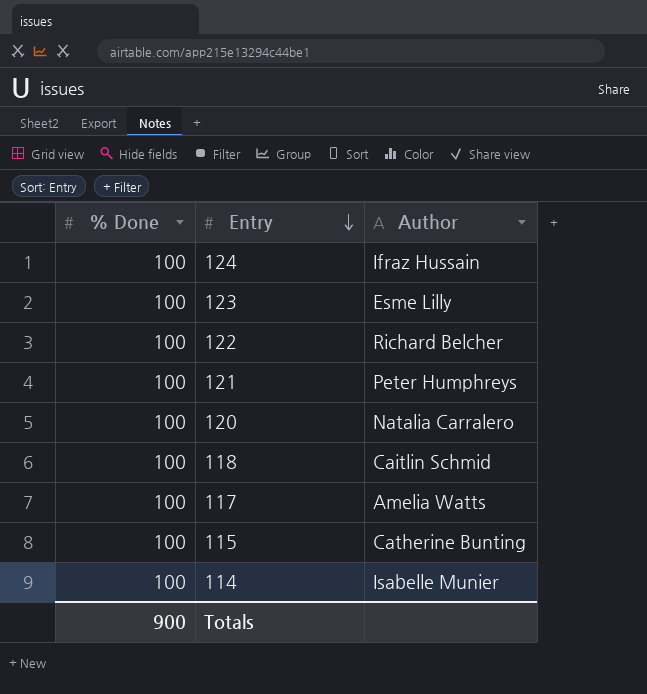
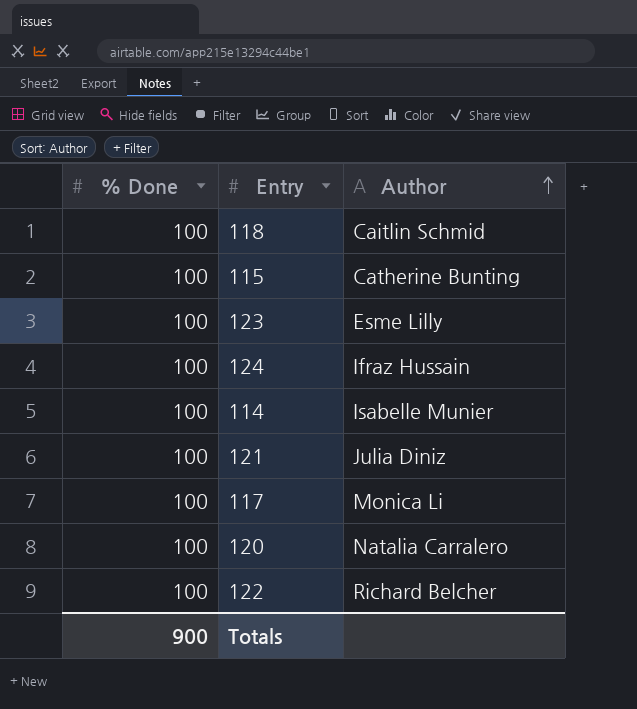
row order: Entry descending -> Author ascending
121 | Author: Peter Humphreys -> Julia Diniz
117 | Author: Amelia Watts -> Monica Li

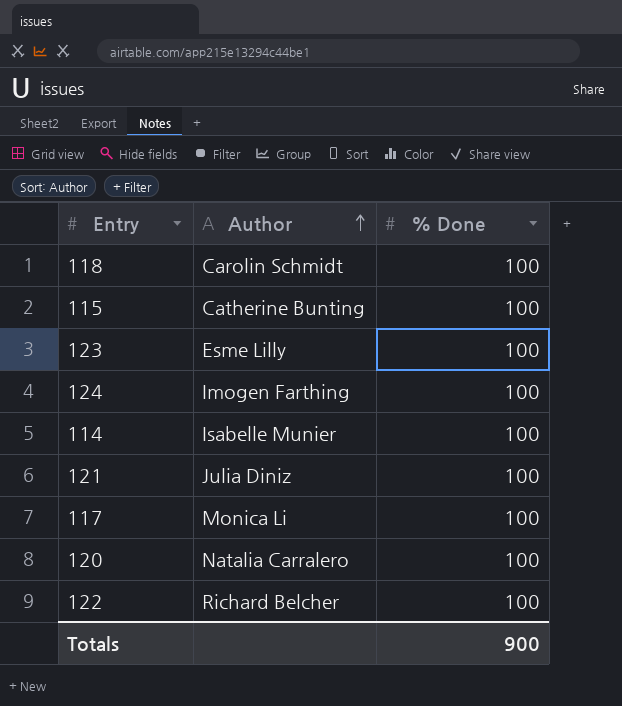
column % Done | position: 1 -> 3
118 | Author: Caitlin Schmid -> Carolin Schmidt
124 | Author: Ifraz Hussain -> Imogen Farthing

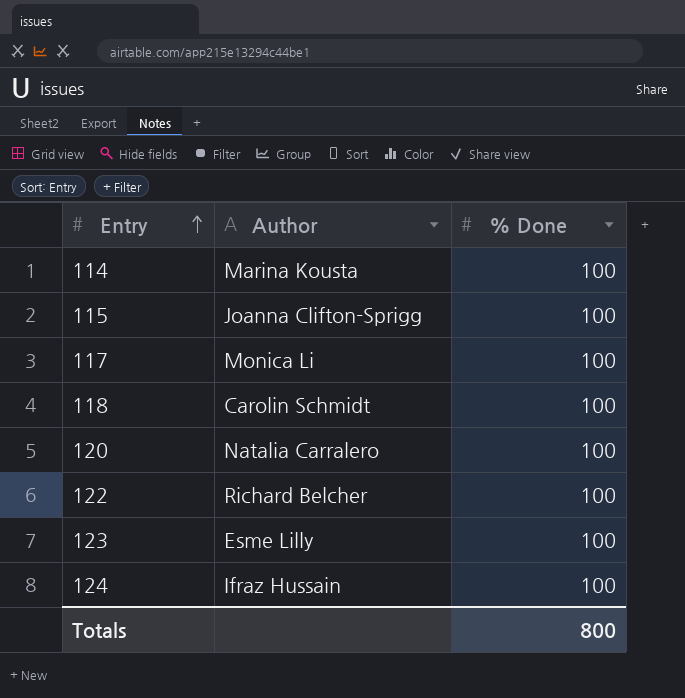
row order: Author ascending -> Entry ascending
row 121: Julia Diniz | 100 -> none
114 | Author: Isabelle Munier -> Marina Kousta
115 | Author: Catherine Bunting -> Joanna Clifton-Sprigg
124 | Author: Imogen Farthing -> Ifraz Hussain
Totals | % Done: 900 -> 800

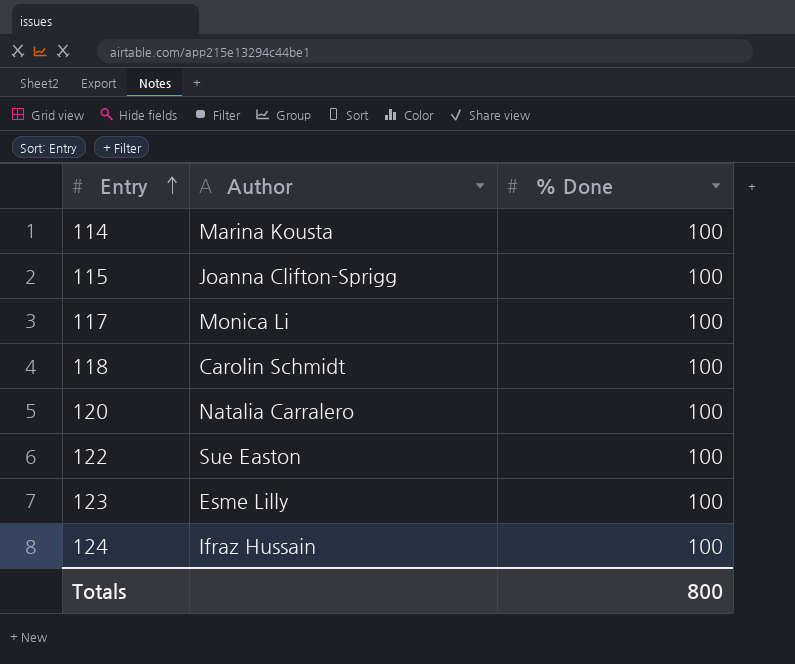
122 | Author: Richard Belcher -> Sue Easton

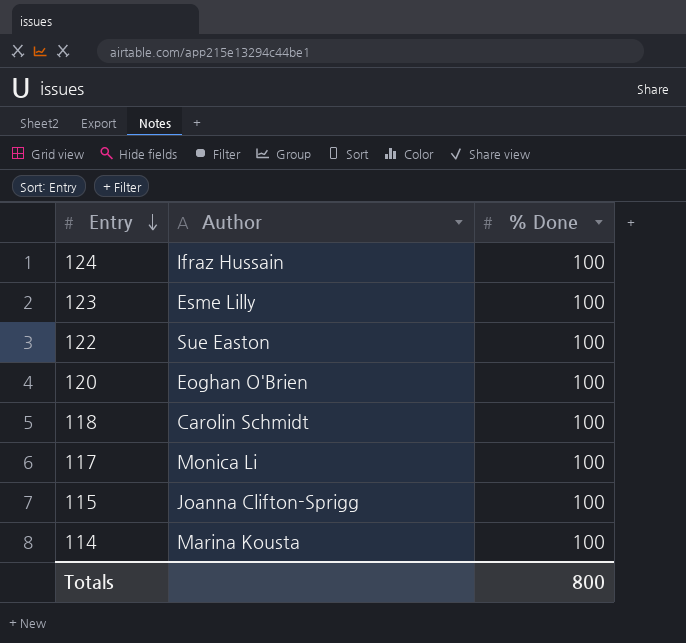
row order: Entry ascending -> Entry descending
120 | Author: Natalia Carralero -> Eoghan O'Brien

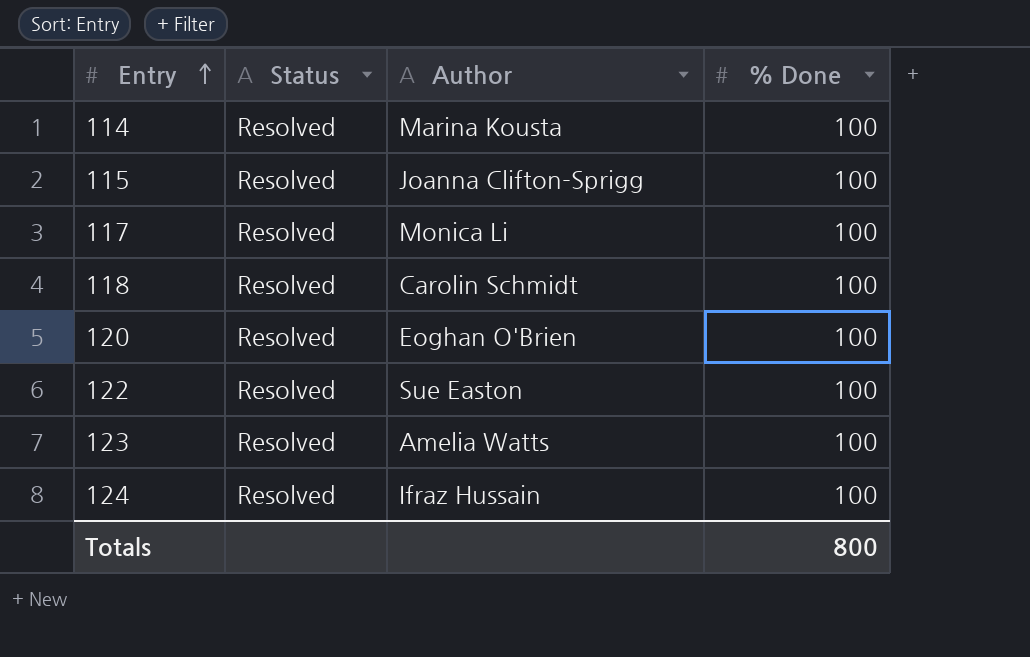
row order: Entry descending -> Entry ascending
column Status | position: none -> 2
123 | Author: Esme Lilly -> Amelia Watts

